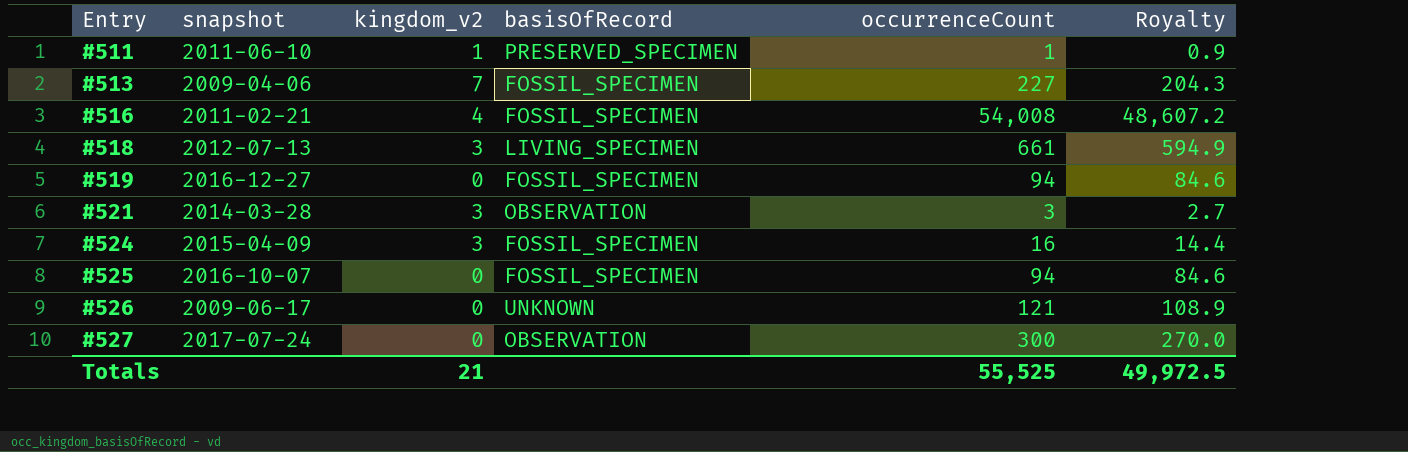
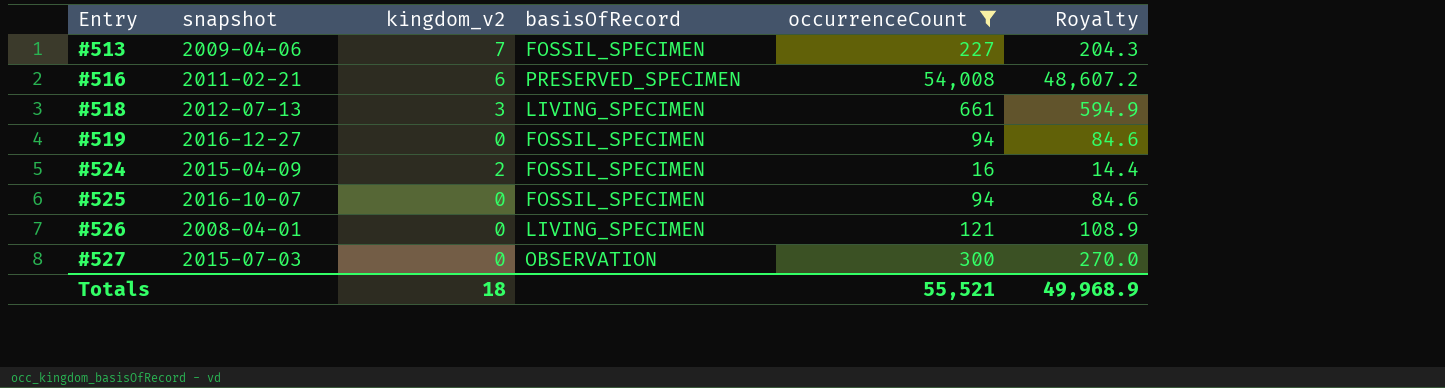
filter: none -> occurrenceCount >= 16
#516 | kingdom_v2: 4 -> 6
#516 | basisOfRecord: FOSSIL_SPECIMEN -> PRESERVED_SPECIMEN
#524 | kingdom_v2: 3 -> 2
#526 | snapshot: 2009-06-17 -> 2008-04-01
#526 | basisOfRecord: UNKNOWN -> LIVING_SPECIMEN
#527 | snapshot: 2017-07-24 -> 2015-07-03
Totals | kingdom_v2: 21 -> 18
Totals | occurrenceCount: 55,525 -> 55,521
Totals | Royalty: 49,972.5 -> 49,968.9

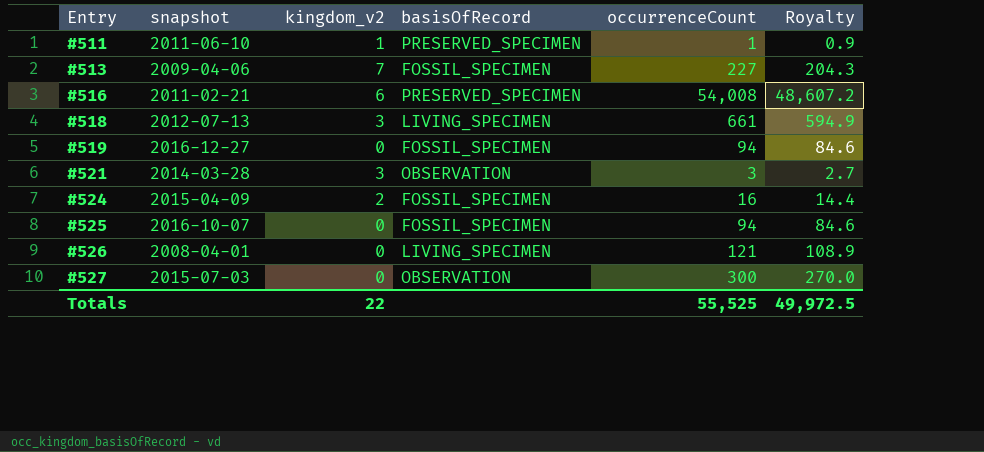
filter: occurrenceCount >= 16 -> none
Totals | kingdom_v2: 18 -> 22
Totals | occurrenceCount: 55,521 -> 55,525
Totals | Royalty: 49,968.9 -> 49,972.5

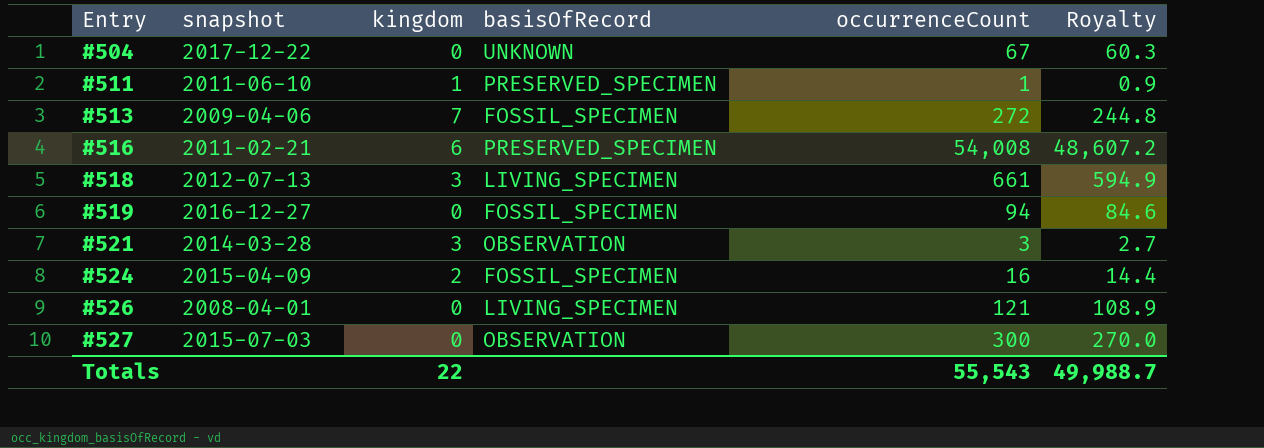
column name: kingdom_v2 -> kingdom
row #525: 2016-10-07 | 0 | FOSSIL_SPECIMEN | 94 | 84.6 -> none
row #504: none -> 2017-12-22 | 0 | UNKNOWN | 67 | 60.3
#513 | occurrenceCount: 227 -> 272
#513 | Royalty: 204.3 -> 244.8
Totals | occurrenceCount: 55,525 -> 55,543
Totals | Royalty: 49,972.5 -> 49,988.7

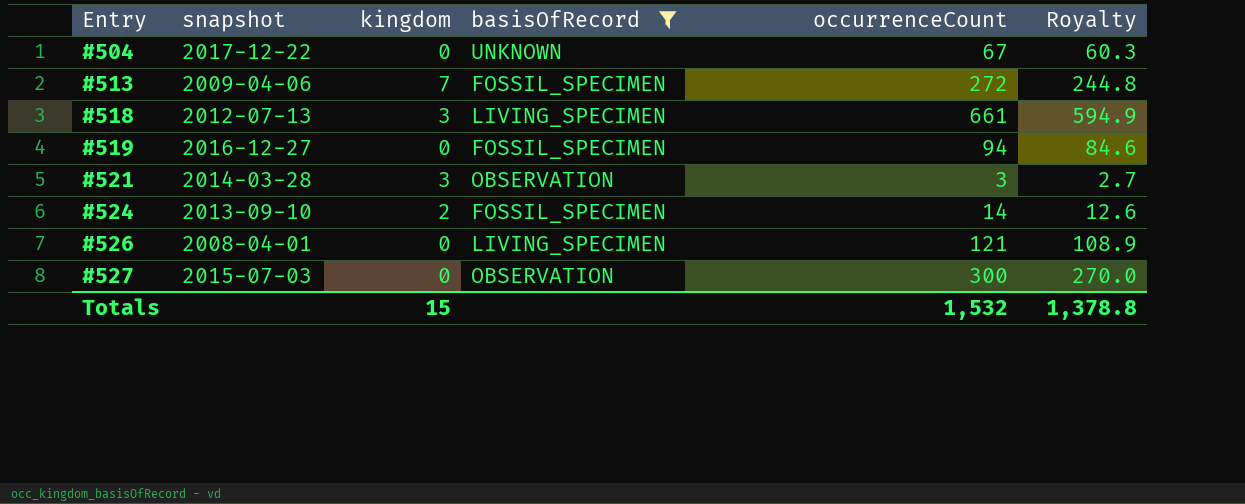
filter: none -> basisOfRecord != PRESERVED_SPECIMEN
#524 | snapshot: 2015-04-09 -> 2013-09-10
#524 | occurrenceCount: 16 -> 14
#524 | Royalty: 14.4 -> 12.6
Totals | kingdom: 22 -> 15
Totals | occurrenceCount: 55,543 -> 1,532
Totals | Royalty: 49,988.7 -> 1,378.8

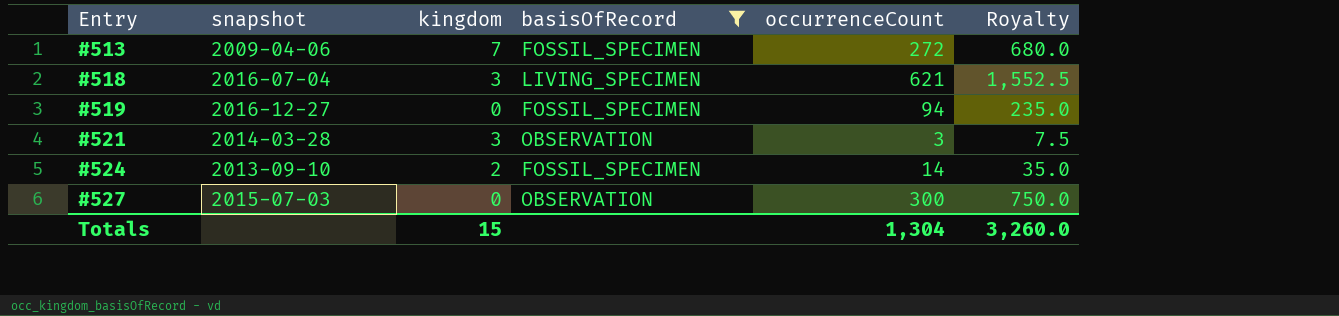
column Royalty | formula: [occurrenceCount] * 0.9 -> [occurrenceCount] * 2.5
row #504: 2017-12-22 | 0 | UNKNOWN | 67 | 60.3 -> none
row #526: 2008-04-01 | 0 | LIVING_SPECIMEN | 121 | 108.9 -> none
#518 | snapshot: 2012-07-13 -> 2016-07-04
#518 | occurrenceCount: 661 -> 621
Totals | occurrenceCount: 1,532 -> 1,304
Totals | Royalty: 1,378.8 -> 3,260.0

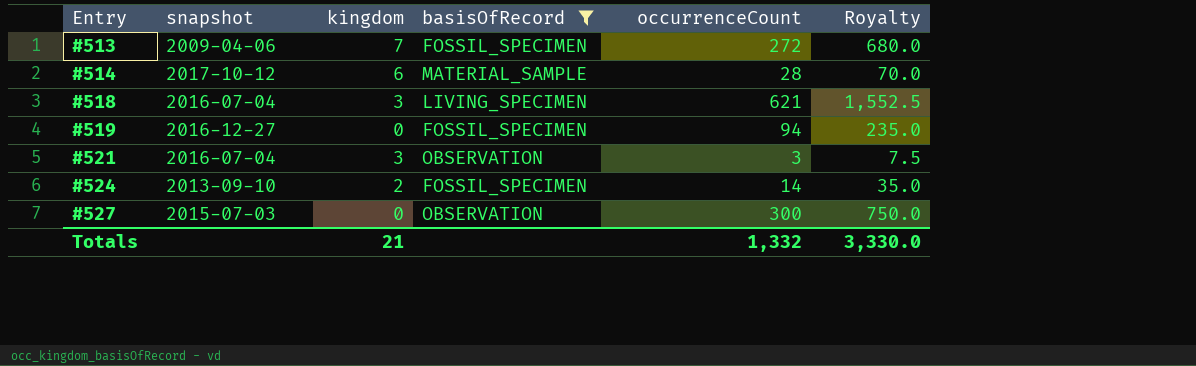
row #514: none -> 2017-10-12 | 6 | MATERIAL_SAMPLE | 28 | 70.0
#521 | snapshot: 2014-03-28 -> 2016-07-04
Totals | kingdom: 15 -> 21
Totals | occurrenceCount: 1,304 -> 1,332
Totals | Royalty: 3,260.0 -> 3,330.0

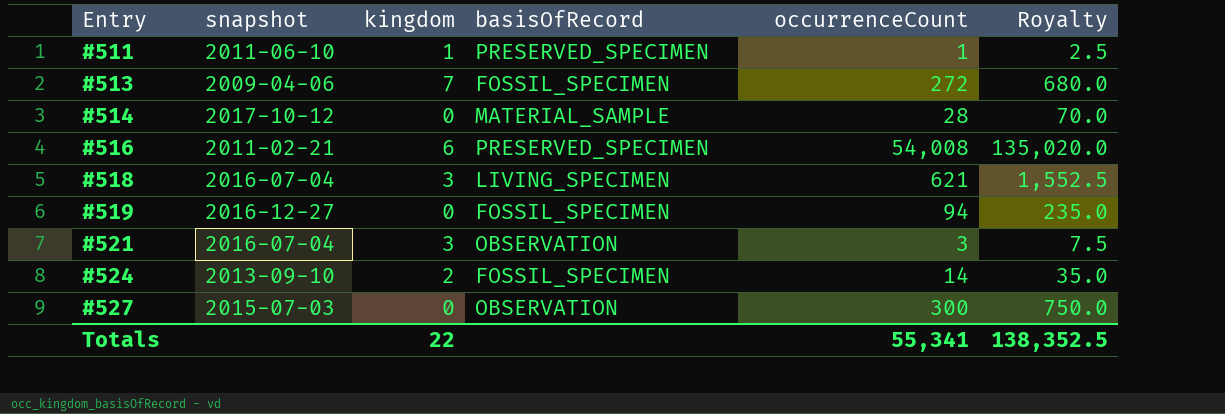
filter: basisOfRecord != PRESERVED_SPECIMEN -> none
#514 | kingdom: 6 -> 0
Totals | kingdom: 21 -> 22
Totals | occurrenceCount: 1,332 -> 55,341
Totals | Royalty: 3,330.0 -> 138,352.5

